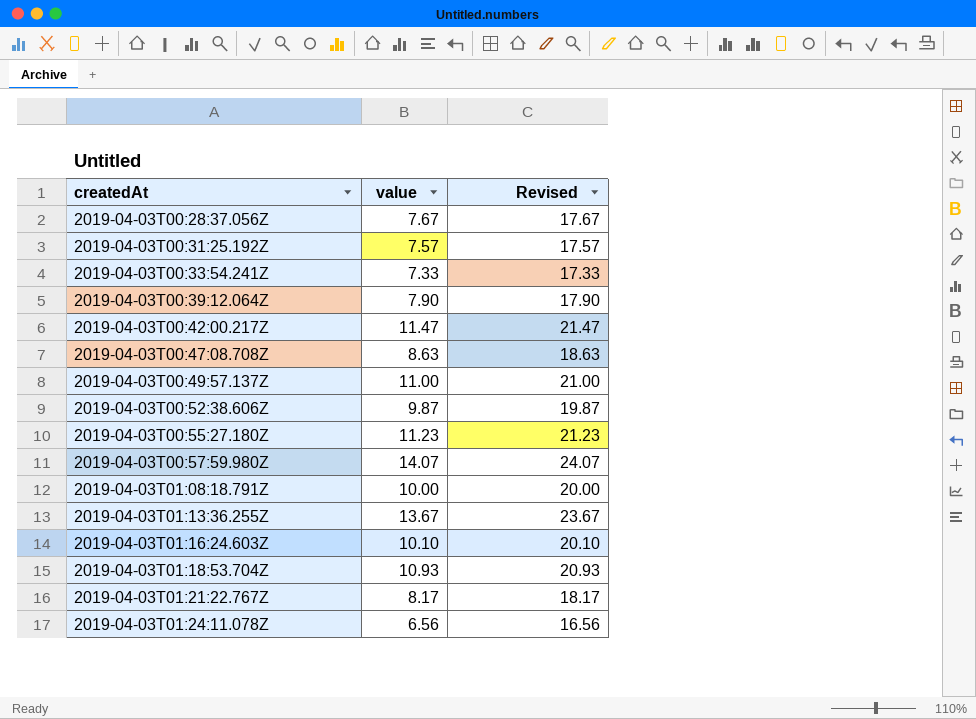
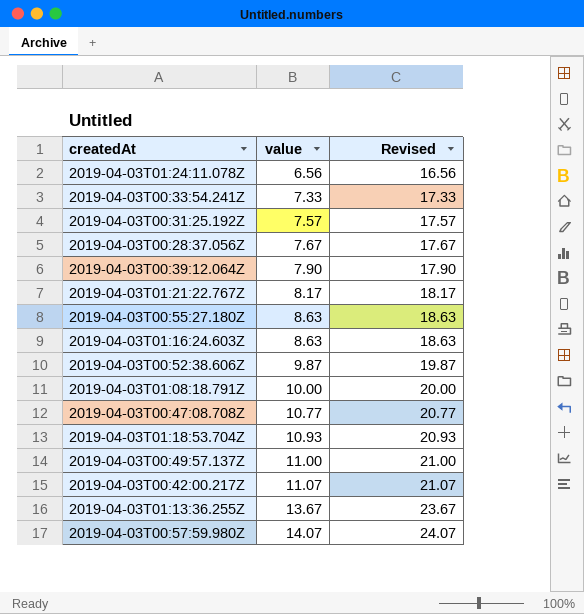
row order: createdAt ascending -> value ascending
2019-04-03T00:55:27.180Z | value: 11.23 -> 8.63
2019-04-03T00:55:27.180Z | Revised: 21.23 -> 18.63
2019-04-03T01:16:24.603Z | value: 10.10 -> 8.63
2019-04-03T01:16:24.603Z | Revised: 20.10 -> 18.63
2019-04-03T00:47:08.708Z | value: 8.63 -> 10.77
2019-04-03T00:47:08.708Z | Revised: 18.63 -> 20.77
2019-04-03T00:42:00.217Z | value: 11.47 -> 11.07
2019-04-03T00:42:00.217Z | Revised: 21.47 -> 21.07

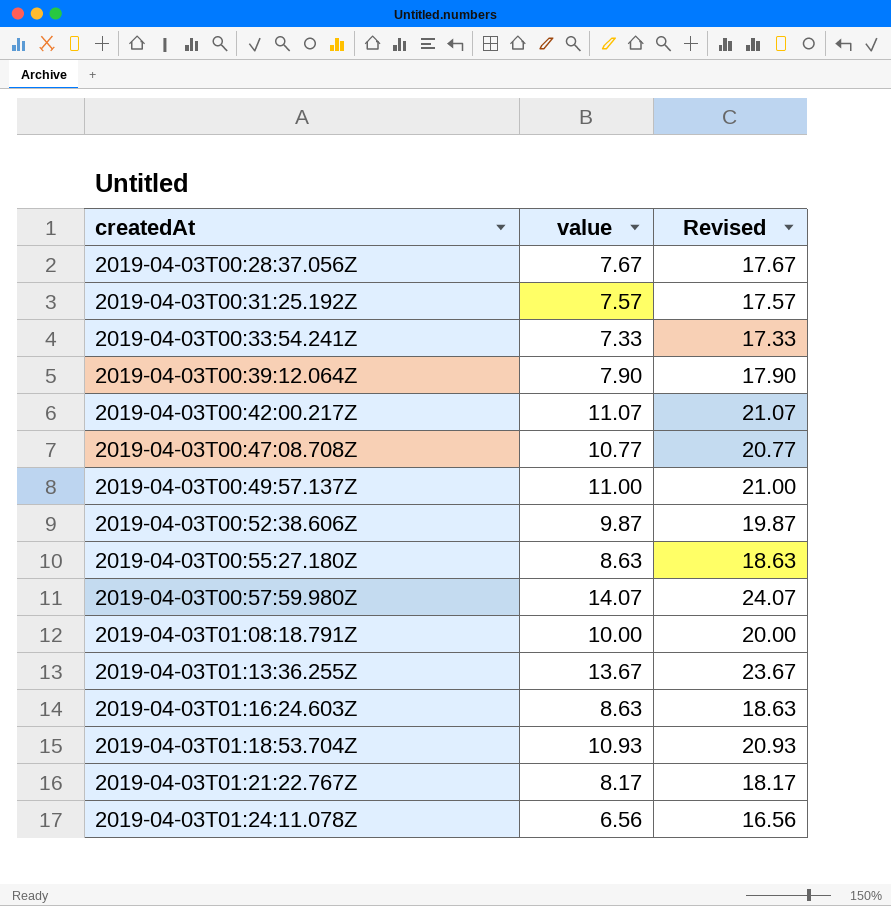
row order: value ascending -> createdAt ascending

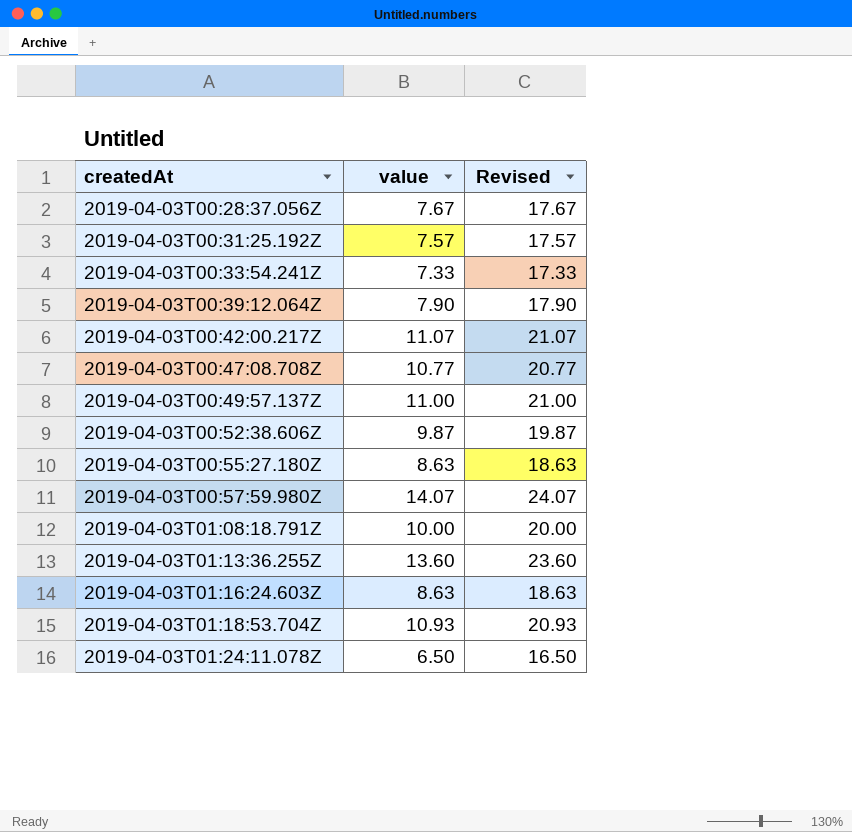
row 2019-04-03T01:21:22.767Z: 8.17 | 18.17 -> none
2019-04-03T01:13:36.255Z | value: 13.67 -> 13.60
2019-04-03T01:13:36.255Z | Revised: 23.67 -> 23.60
2019-04-03T01:24:11.078Z | value: 6.56 -> 6.50
2019-04-03T01:24:11.078Z | Revised: 16.56 -> 16.50

